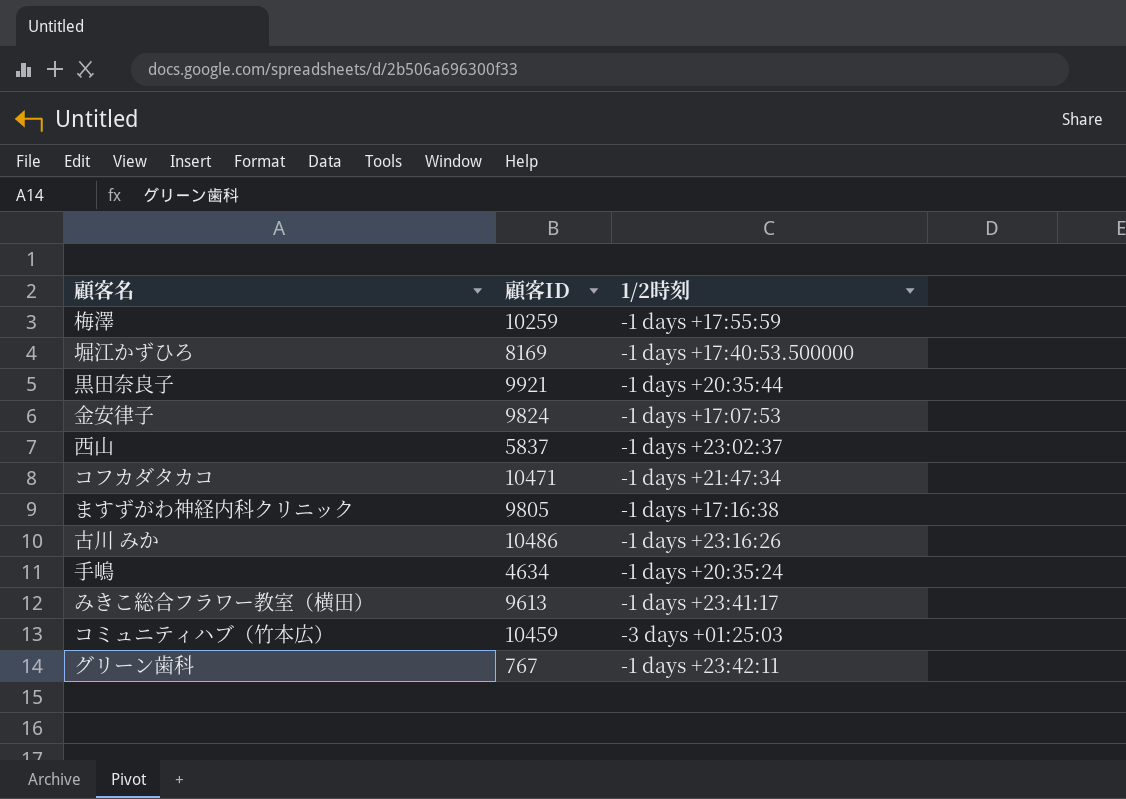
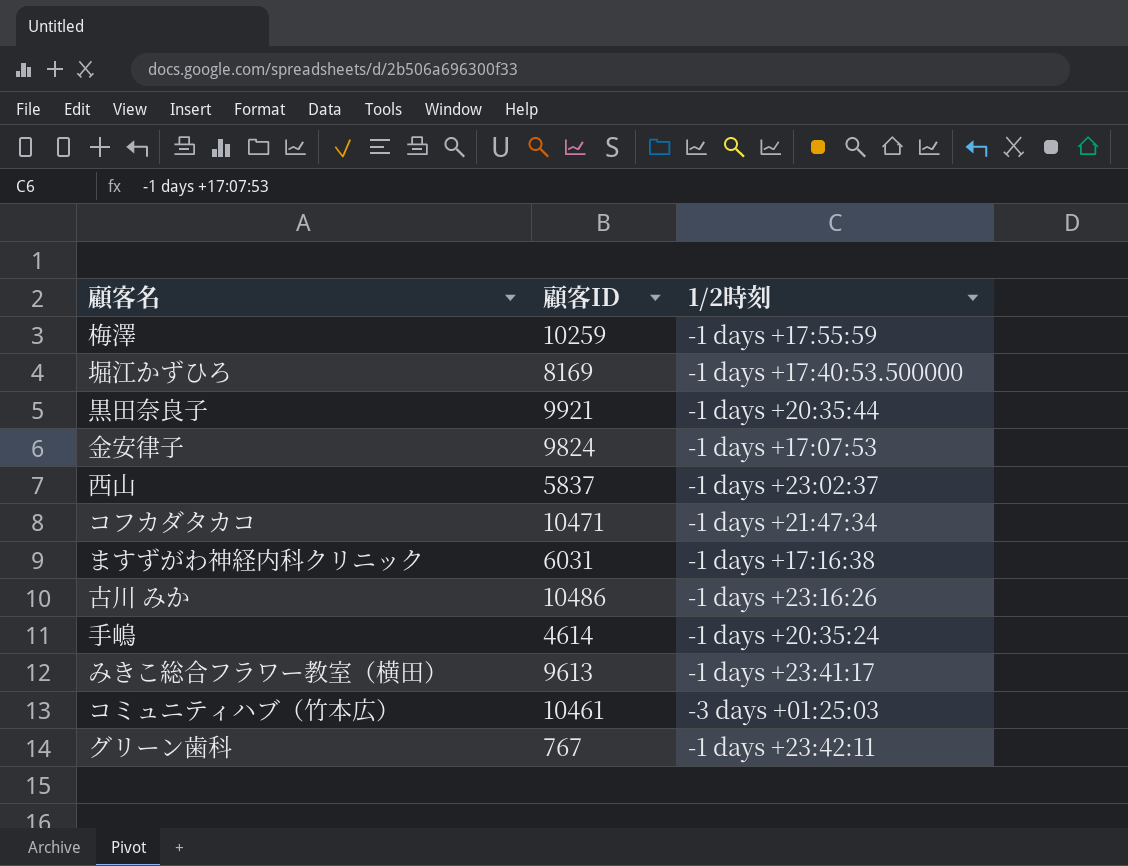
ますずがわ神経内科クリニック | 顧客ID: 9805 -> 6031
手嶋 | 顧客ID: 4634 -> 4614
コミュニティハブ（竹本広） | 顧客ID: 10459 -> 10461

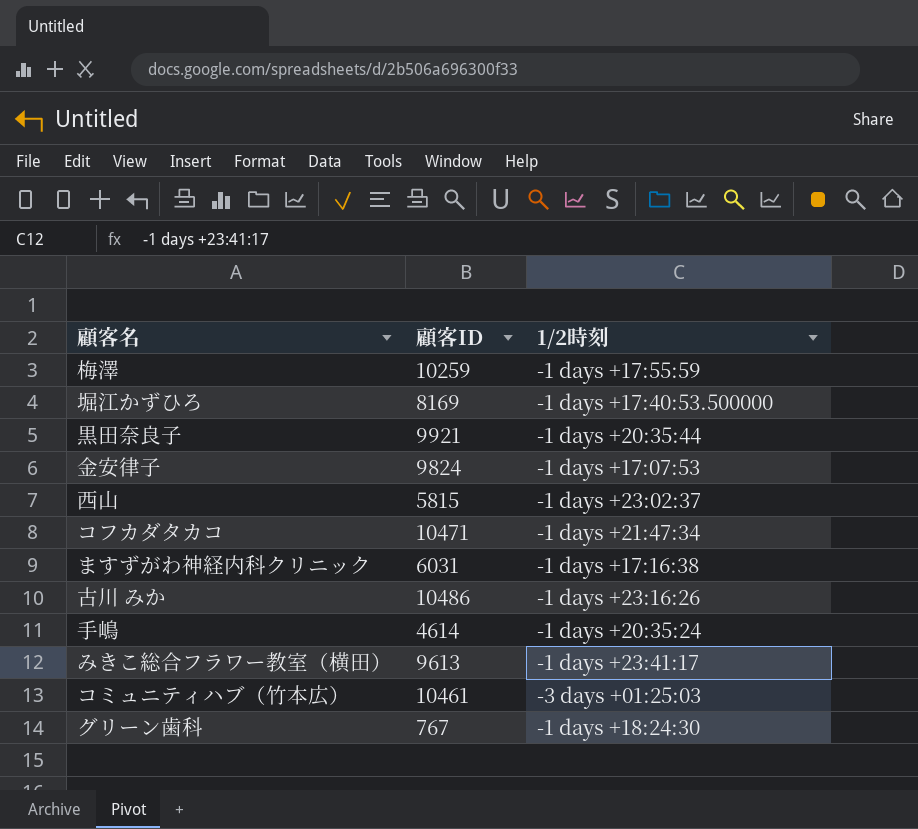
西山 | 顧客ID: 5837 -> 5815
グリーン歯科 | 1/2時刻: -1 days +23:42:11 -> -1 days +18:24:30

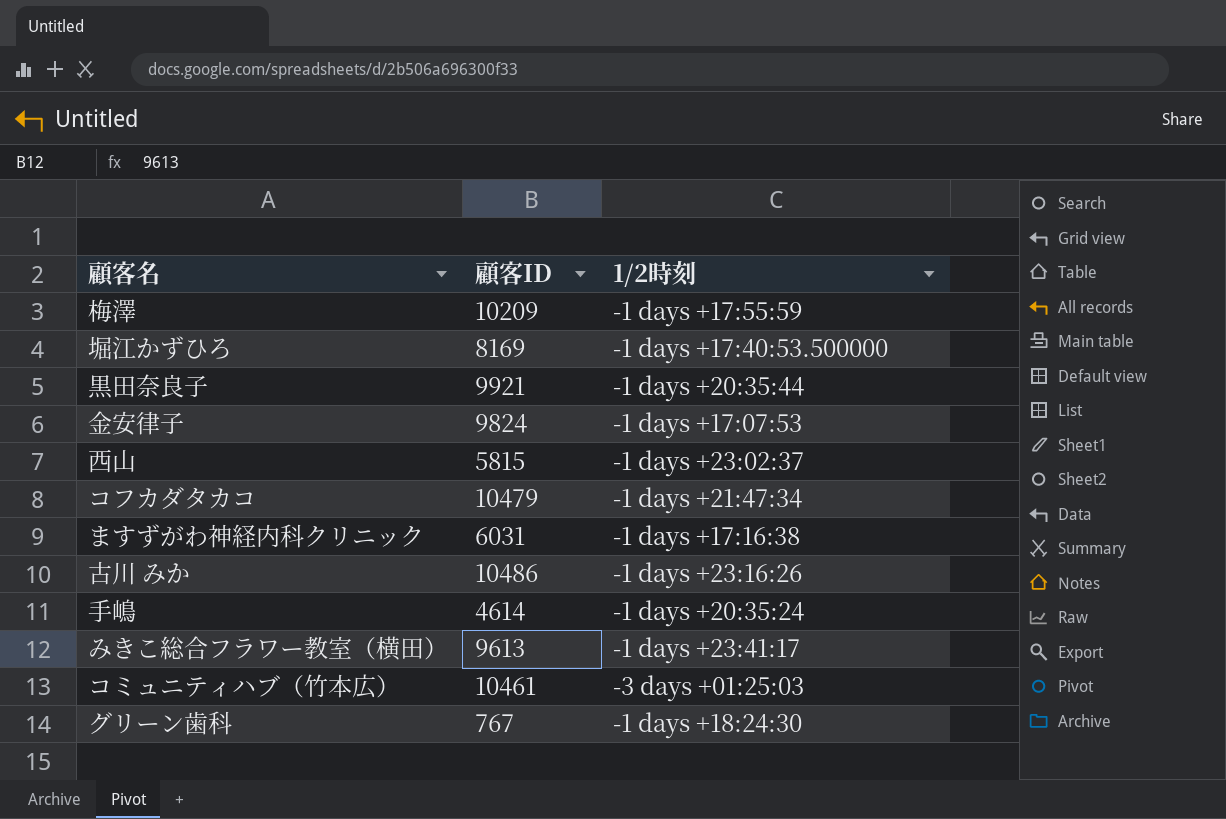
梅澤 | 顧客ID: 10259 -> 10209
コフカダタカコ | 顧客ID: 10471 -> 10479

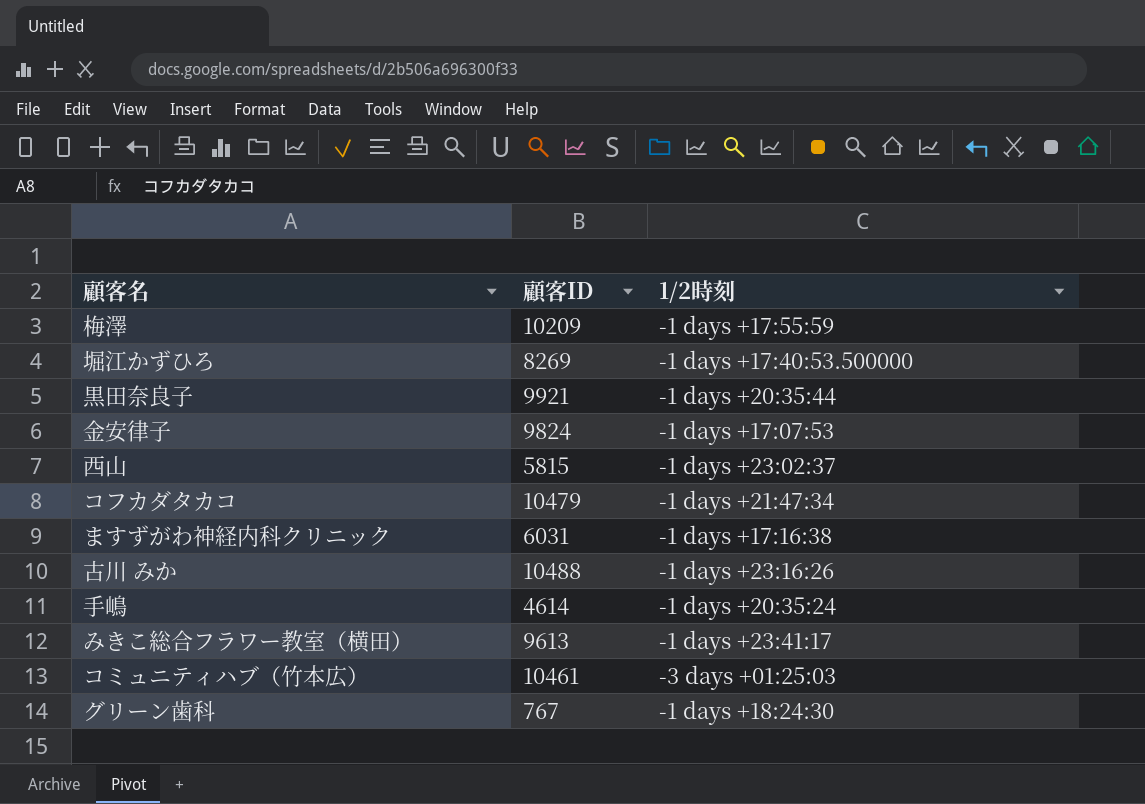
堀江かずひろ | 顧客ID: 8169 -> 8269
古川 みか | 顧客ID: 10486 -> 10488

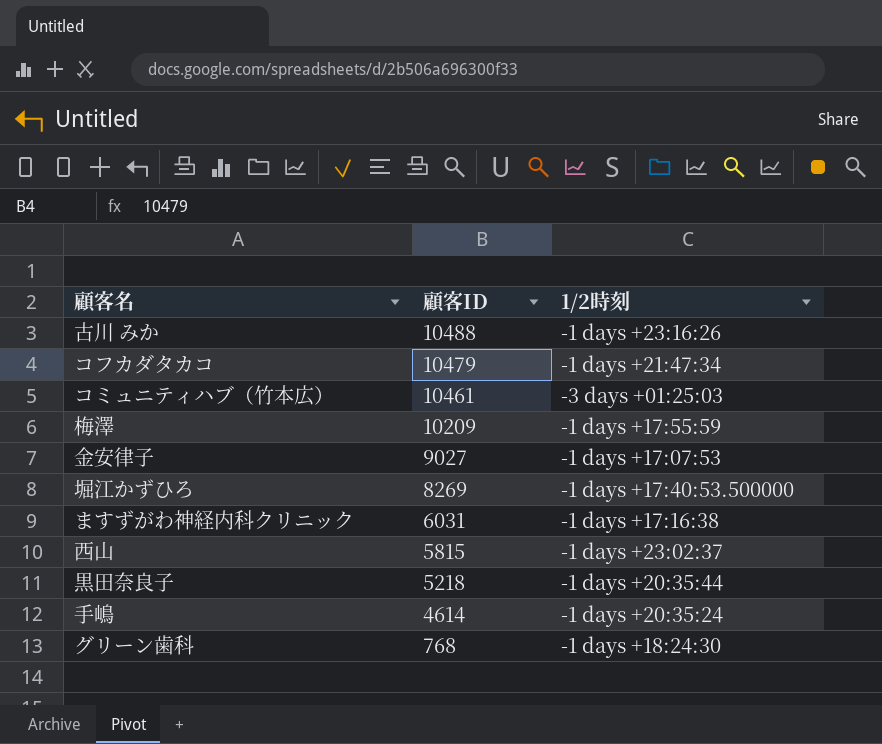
row order: none -> 顧客ID descending
row みきこ総合フラワー教室（横田）: 9613 | -1 days +23:41:17 -> none
金安律子 | 顧客ID: 9824 -> 9027
黒田奈良子 | 顧客ID: 9921 -> 5218
グリーン歯科 | 顧客ID: 767 -> 768

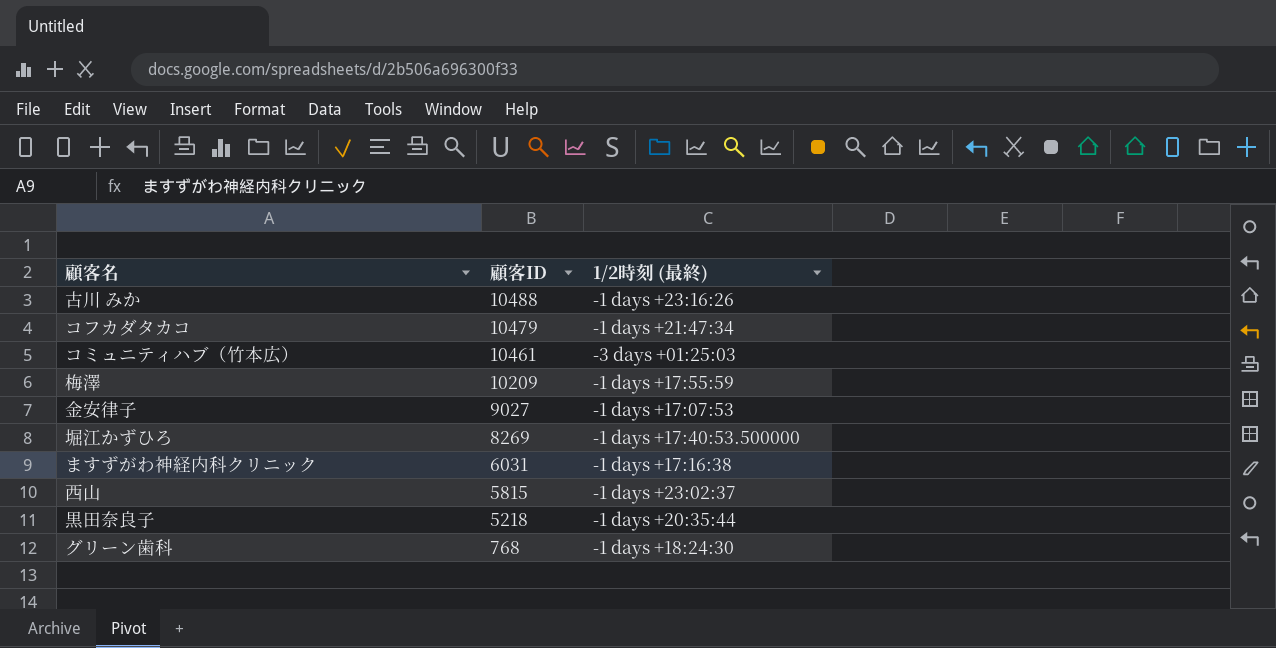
column name: 1/2時刻 -> 1/2時刻 (最終)
row 手嶋: 4614 | -1 days +20:35:24 -> none

